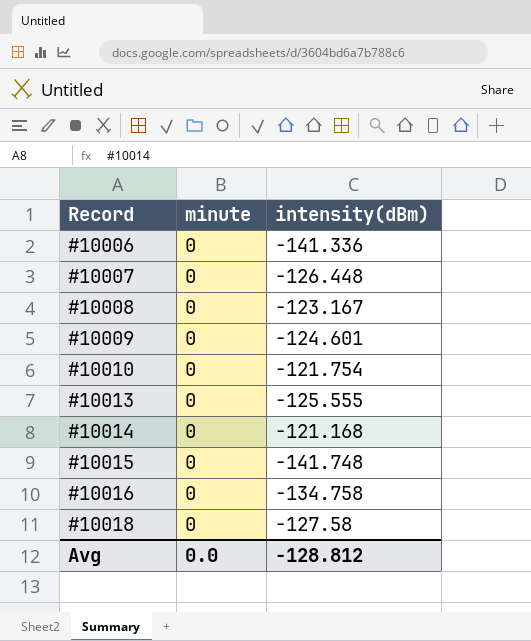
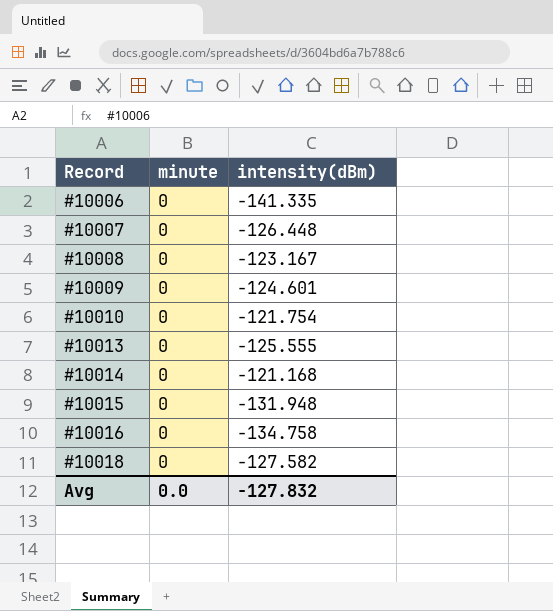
#10006 | intensity(dBm): -141.336 -> -141.335
#10015 | intensity(dBm): -141.748 -> -131.948
#10018 | intensity(dBm): -127.58 -> -127.582
Avg | intensity(dBm): -128.812 -> -127.832

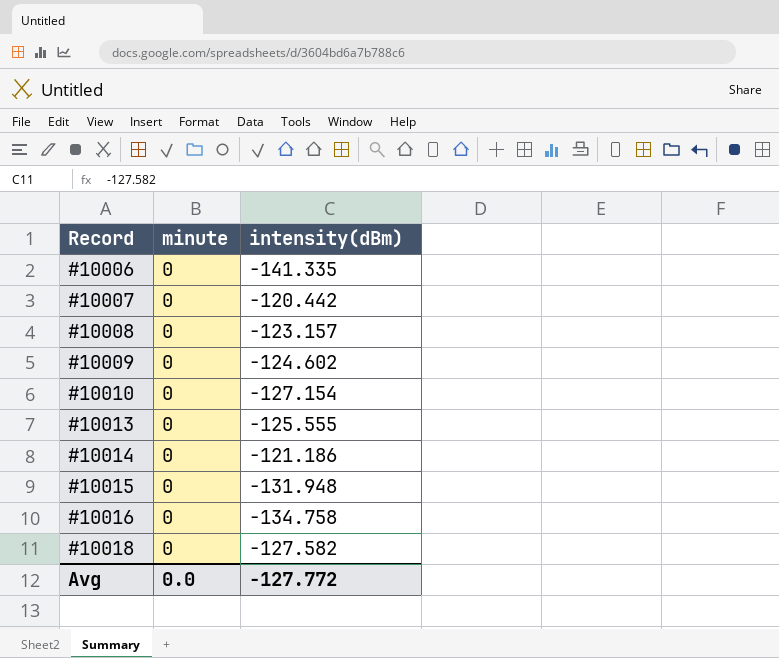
#10007 | intensity(dBm): -126.448 -> -120.442
#10008 | intensity(dBm): -123.167 -> -123.157
#10009 | intensity(dBm): -124.601 -> -124.602
#10010 | intensity(dBm): -121.754 -> -127.154
#10014 | intensity(dBm): -121.168 -> -121.186
Avg | intensity(dBm): -127.832 -> -127.772

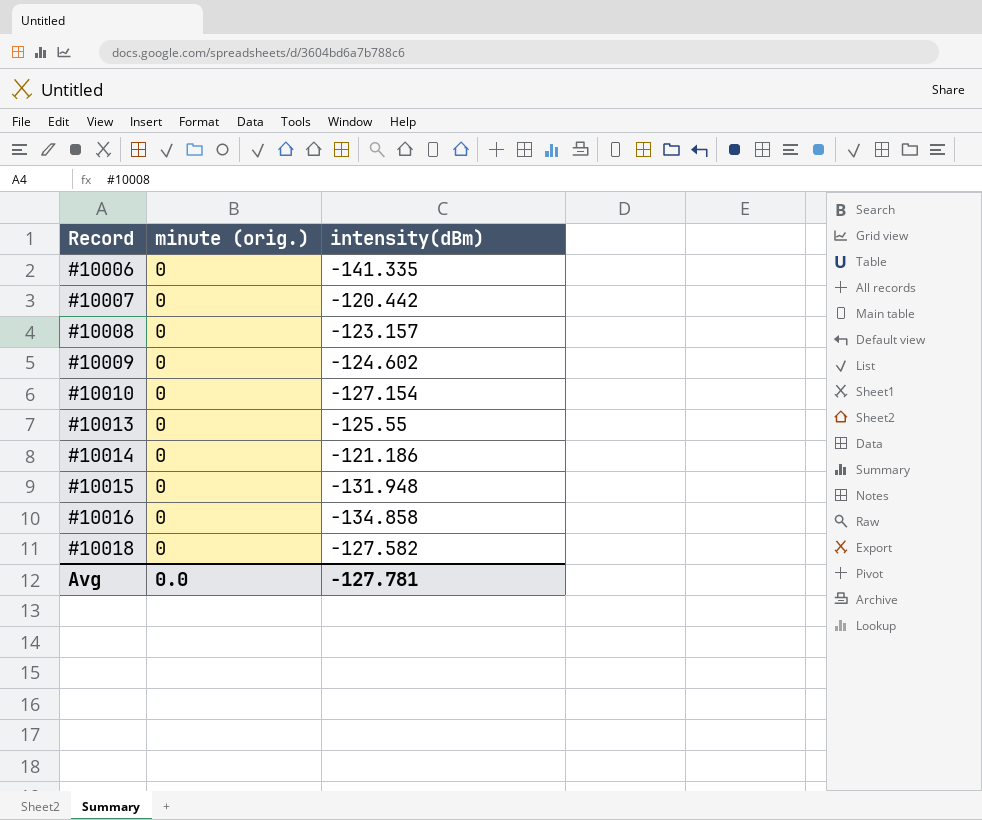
column name: minute -> minute (orig.)
#10013 | intensity(dBm): -125.555 -> -125.55
#10016 | intensity(dBm): -134.758 -> -134.858
Avg | intensity(dBm): -127.772 -> -127.781

